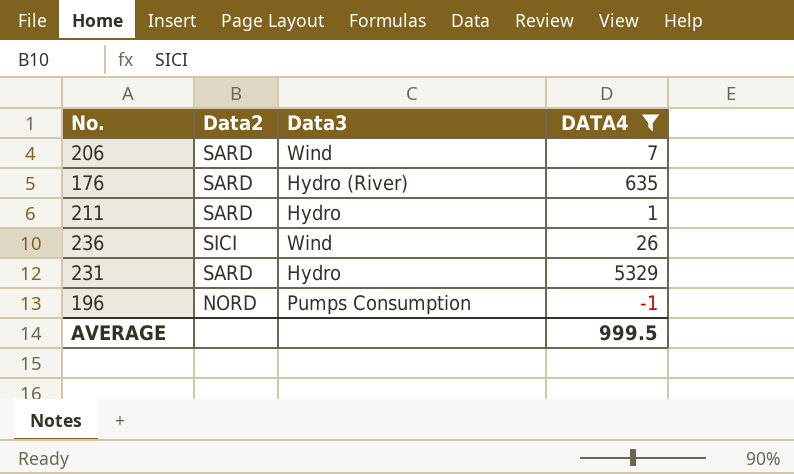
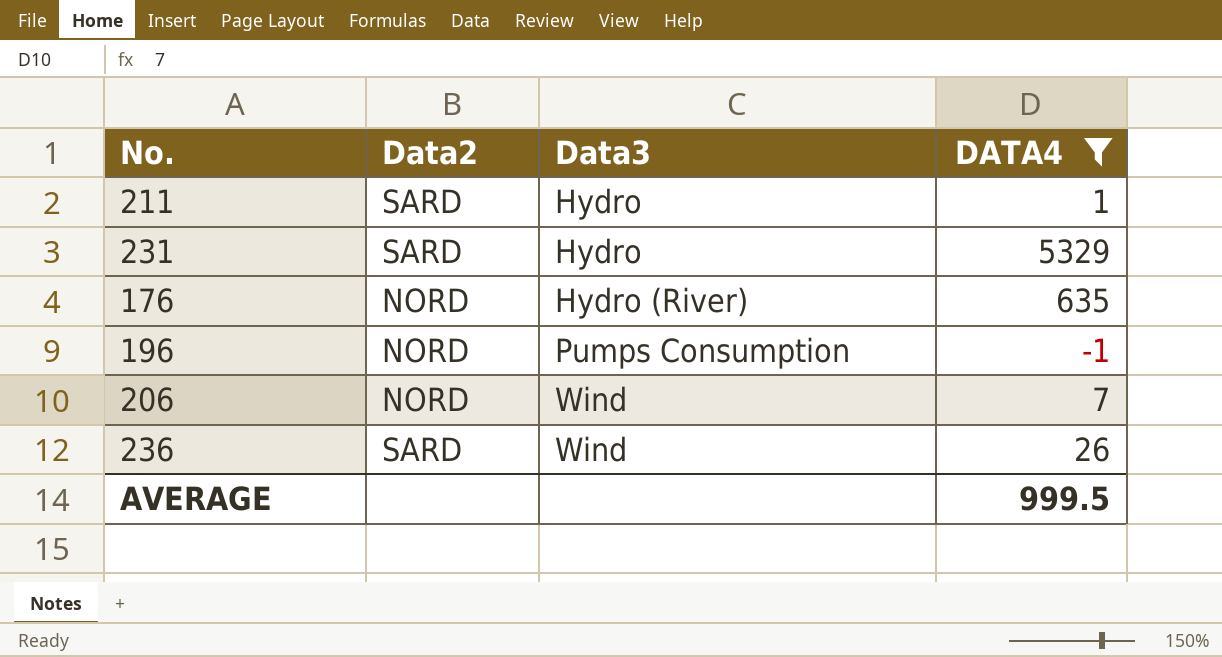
row order: none -> Data3 ascending
176 | Data2: SARD -> NORD
206 | Data2: SARD -> NORD
236 | Data2: SICI -> SARD

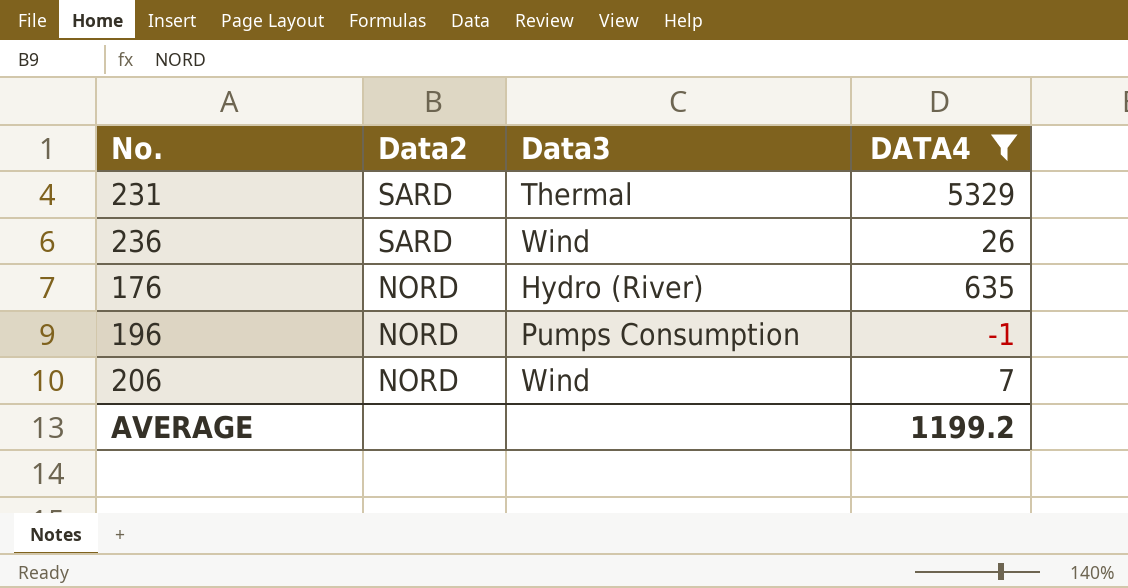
row order: Data3 ascending -> Data2 descending
row 211: SARD | Hydro | 1 -> none
231 | Data3: Hydro -> Thermal
AVERAGE | DATA4: 999.5 -> 1199.2

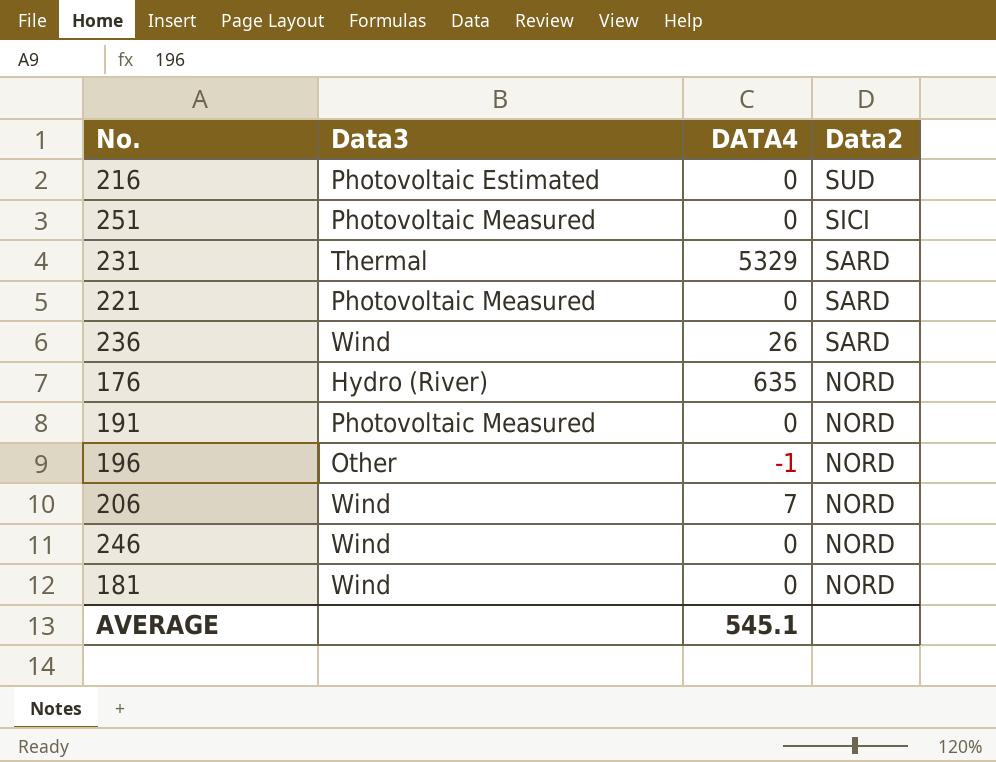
filter: DATA4 != 0 -> none
column Data2 | position: 2 -> 4
196 | Data3: Pumps Consumption -> Other
AVERAGE | DATA4: 1199.2 -> 545.1

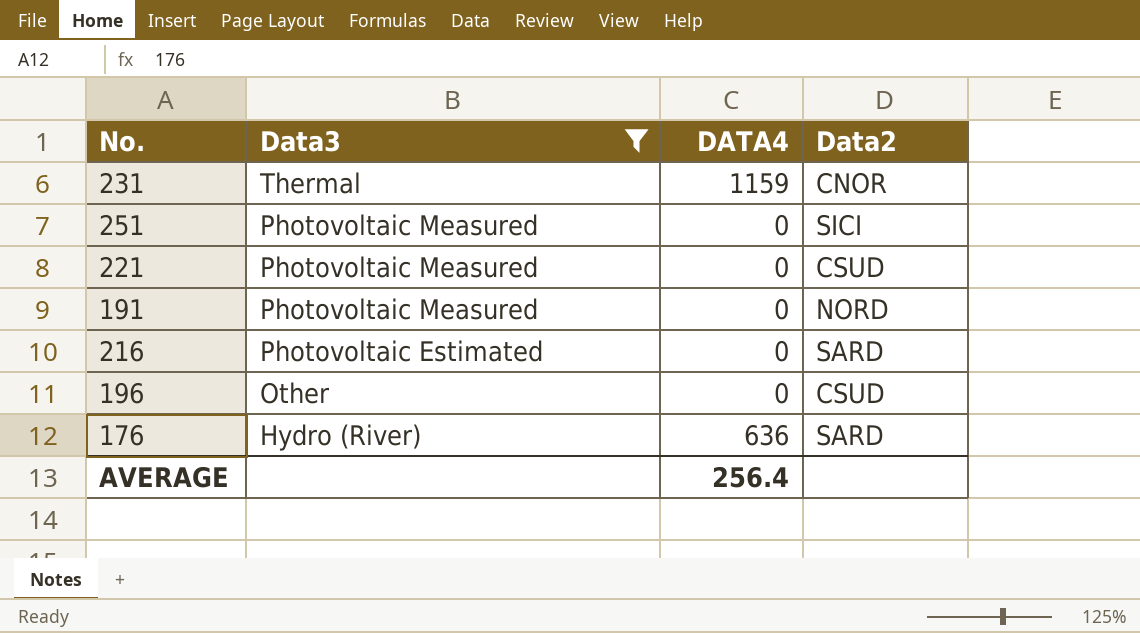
filter: none -> Data3 != Wind
row order: Data2 descending -> Data3 descending
231 | DATA4: 5329 -> 1159
231 | Data2: SARD -> CNOR
221 | Data2: SARD -> CSUD
216 | Data2: SUD -> SARD
196 | DATA4: -1 -> 0
196 | Data2: NORD -> CSUD
176 | DATA4: 635 -> 636
176 | Data2: NORD -> SARD
AVERAGE | DATA4: 545.1 -> 256.4

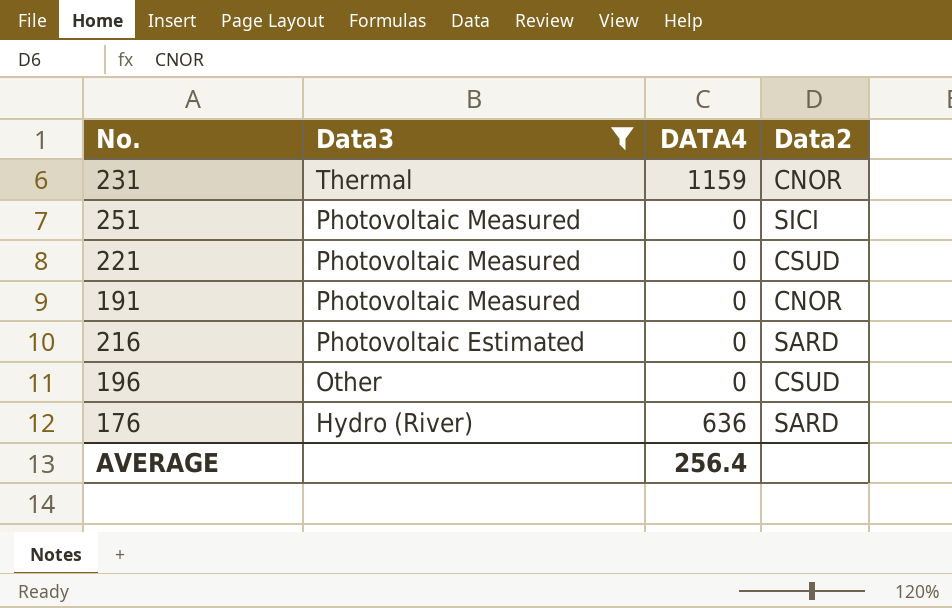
191 | Data2: NORD -> CNOR

